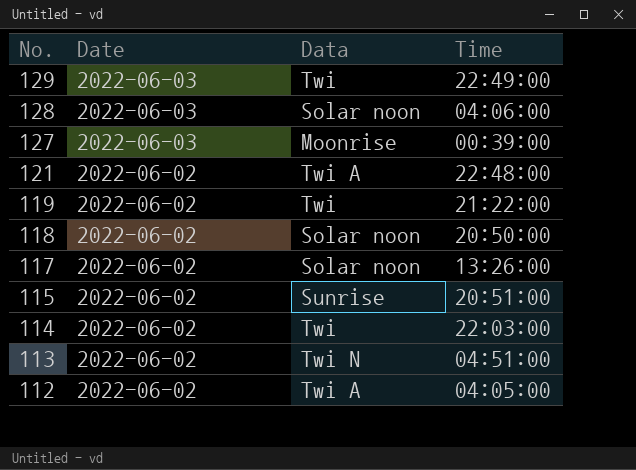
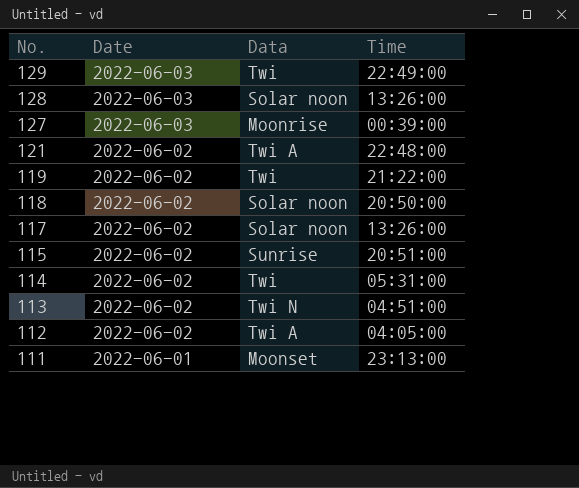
128 | Time: 04:06:00 -> 13:26:00
114 | Time: 22:03:00 -> 05:31:00
row 111: none -> 2022-06-01 | Moonset | 23:13:00

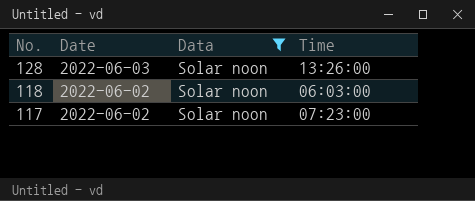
filter: none -> Data = Solar noon
118 | Time: 20:50:00 -> 06:03:00
117 | Time: 13:26:00 -> 07:23:00

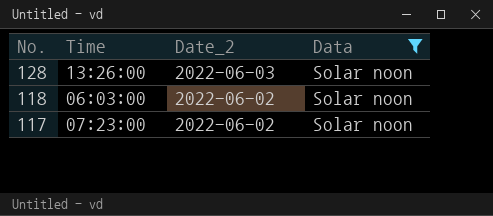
column Time | position: 4 -> 2
column name: Date -> Date_2

